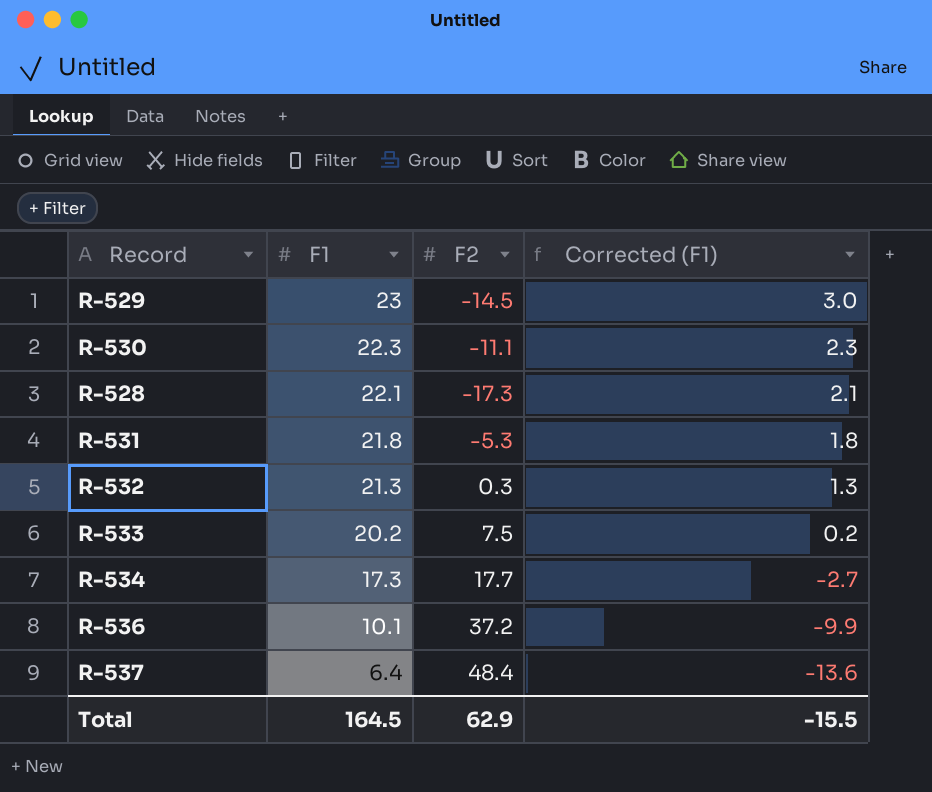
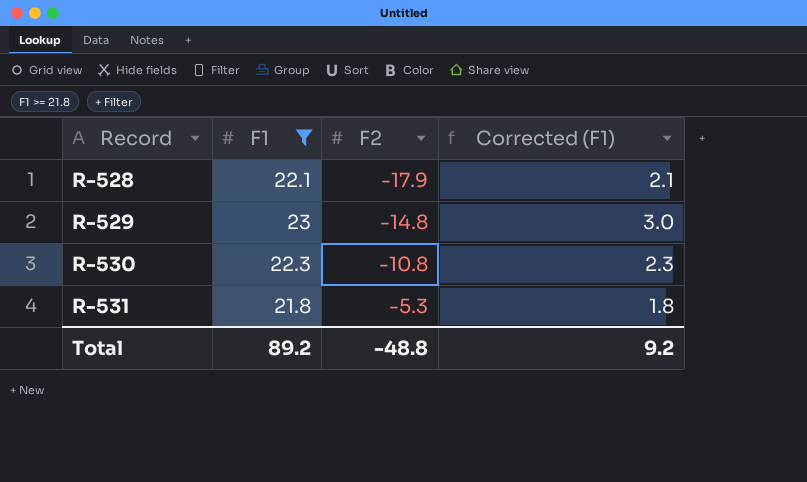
filter: none -> F1 >= 21.8
row order: F1 descending -> Record ascending
R-528 | F2: -17.3 -> -17.9
R-529 | F2: -14.5 -> -14.8
R-530 | F2: -11.1 -> -10.8
Total | F1: 164.5 -> 89.2
Total | F2: 62.9 -> -48.8
Total | Corrected (F1): -15.5 -> 9.2

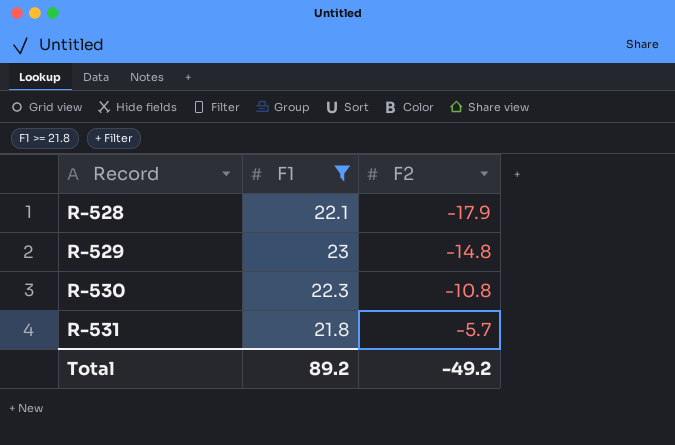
column Corrected (F1) | formula: [F1] - 20 -> none
R-531 | F2: -5.3 -> -5.7
Total | F2: -48.8 -> -49.2

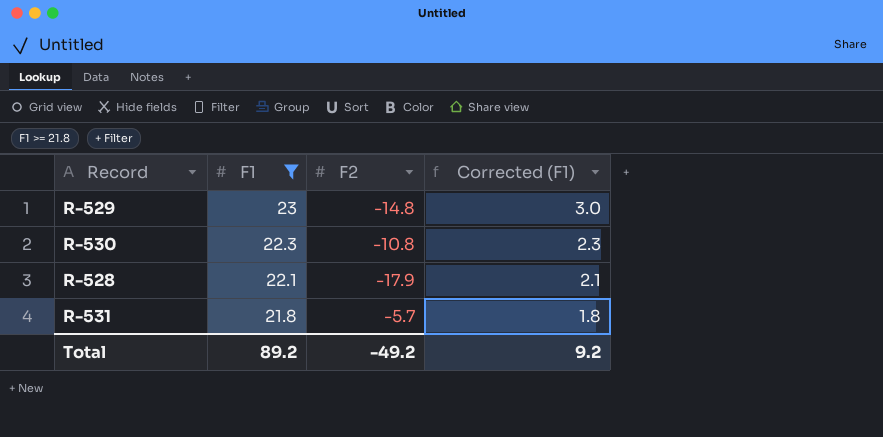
row order: Record ascending -> F1 descending
column Corrected (F1) | formula: none -> [F1] - 20

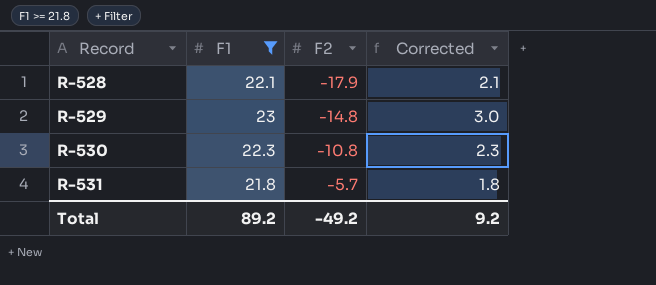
row order: F1 descending -> Record ascending
column name: Corrected (F1) -> Corrected

